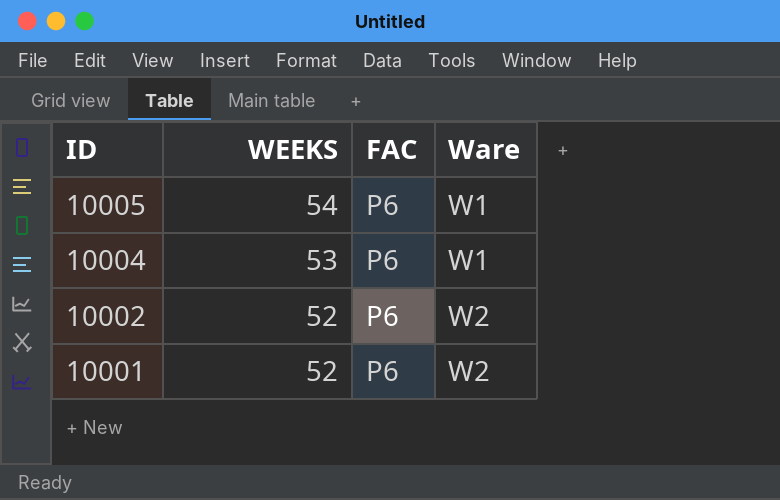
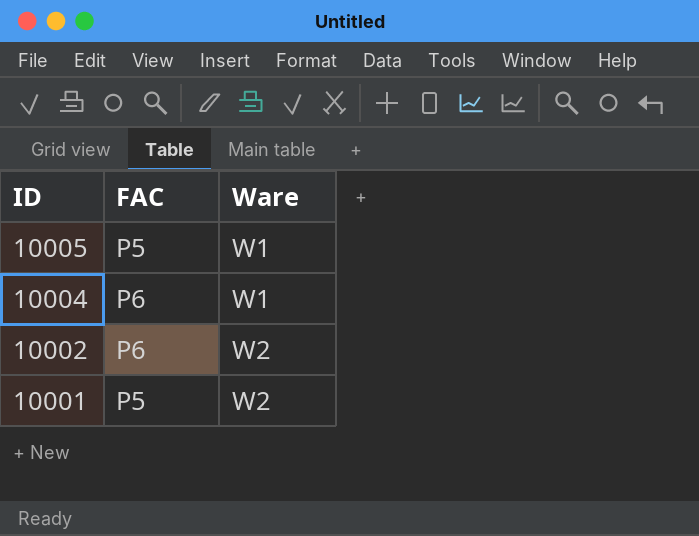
column WEEKS | position: 2 -> none
10005 | FAC: P6 -> P5
10001 | FAC: P6 -> P5

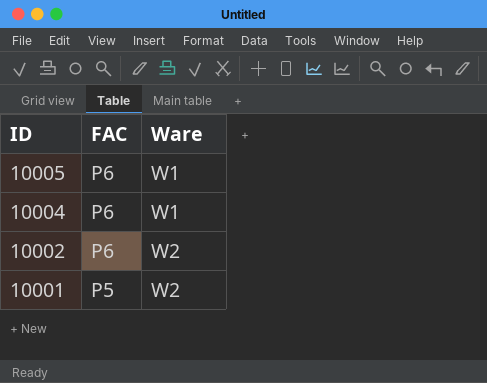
10005 | FAC: P5 -> P6

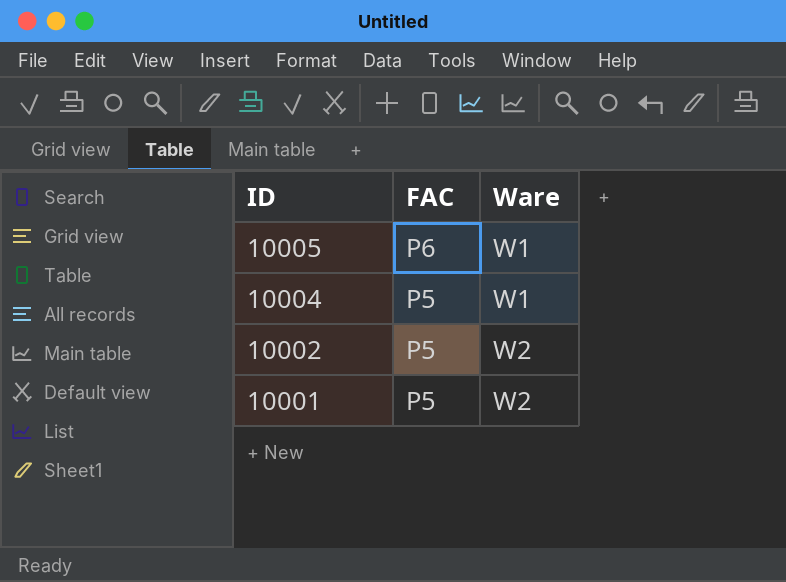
10004 | FAC: P6 -> P5
10002 | FAC: P6 -> P5

